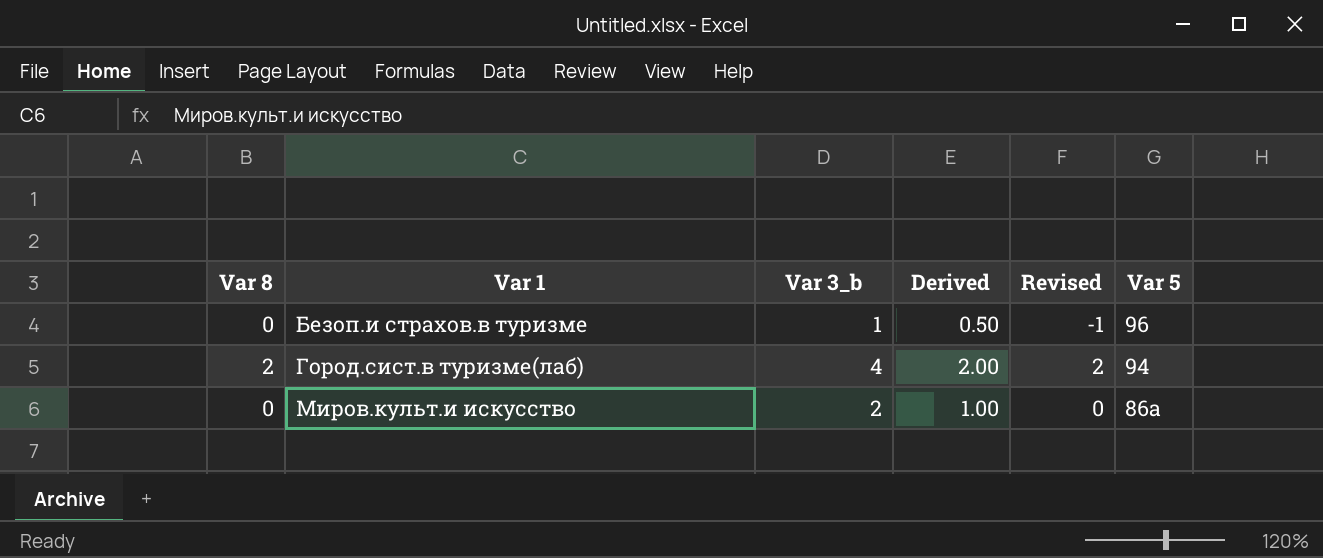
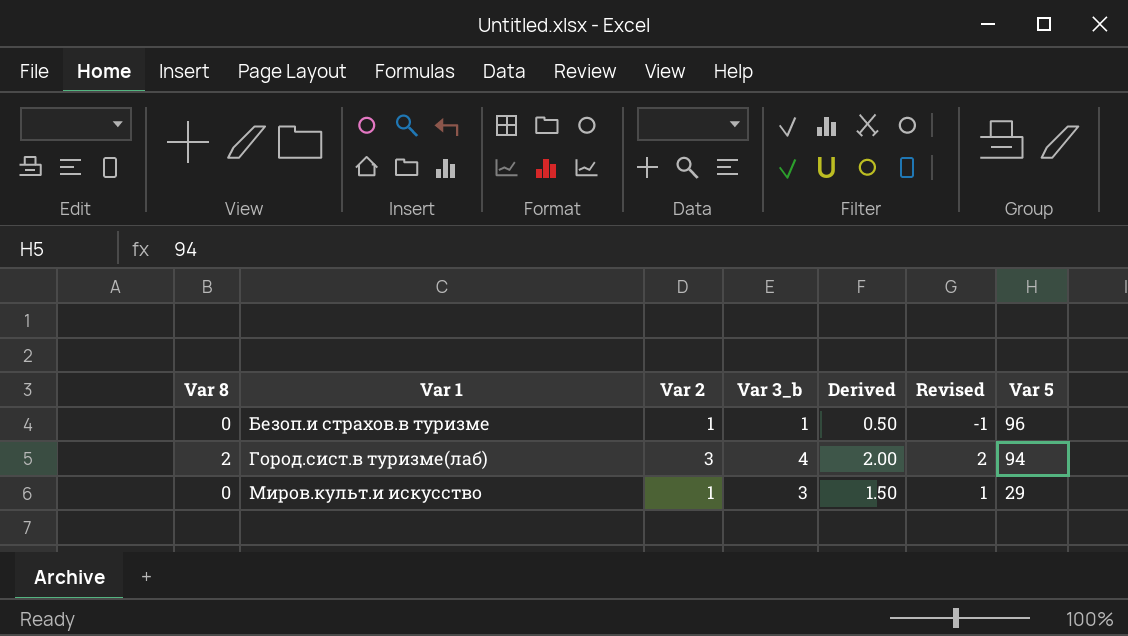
column Var 2 | position: none -> 3
Миров.культ.и искусство | Var 3_b: 2 -> 3
Миров.культ.и искусство | Derived: 1.00 -> 1.50
Миров.культ.и искусство | Revised: 0 -> 1
Миров.культ.и искусство | Var 5: 86а -> 29

